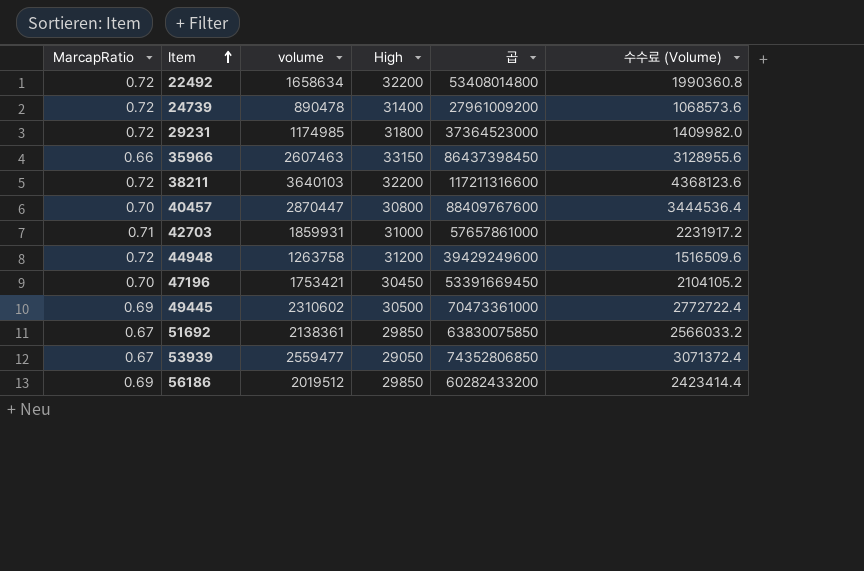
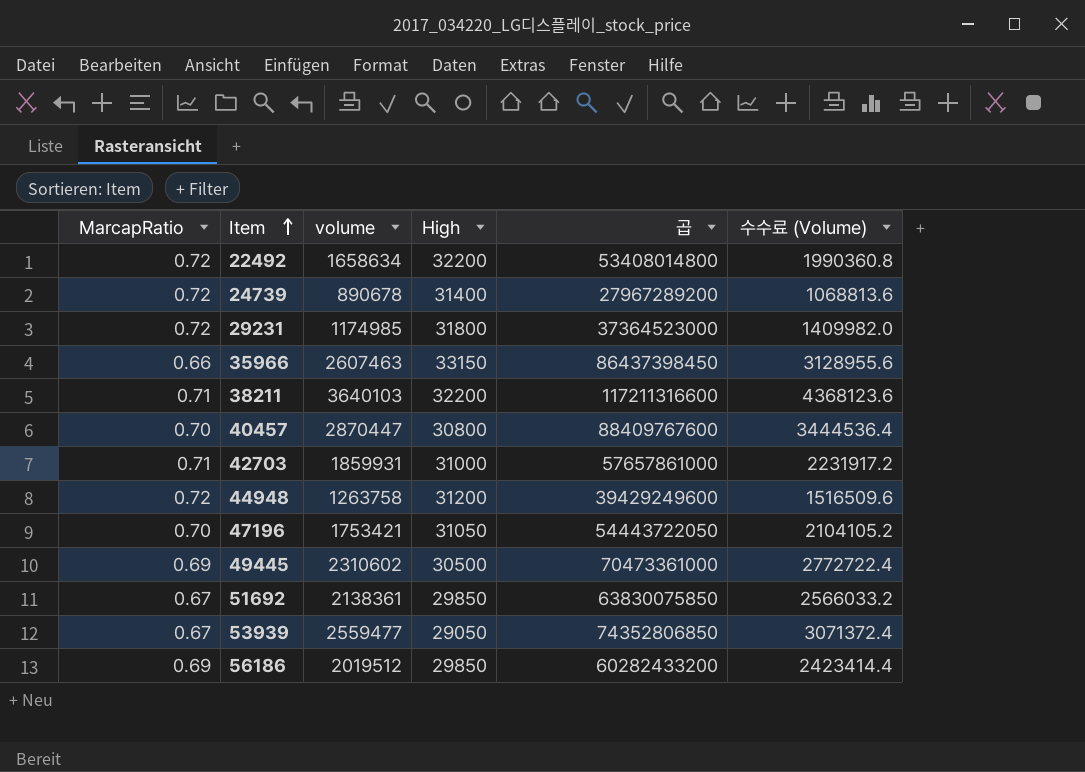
24739 | volume: 890478 -> 890678
24739 | 곱: 27961009200 -> 27967289200
24739 | 수수료 (Volume): 1068573.6 -> 1068813.6
38211 | MarcapRatio: 0.72 -> 0.71
47196 | High: 30450 -> 31050
47196 | 곱: 53391669450 -> 54443722050

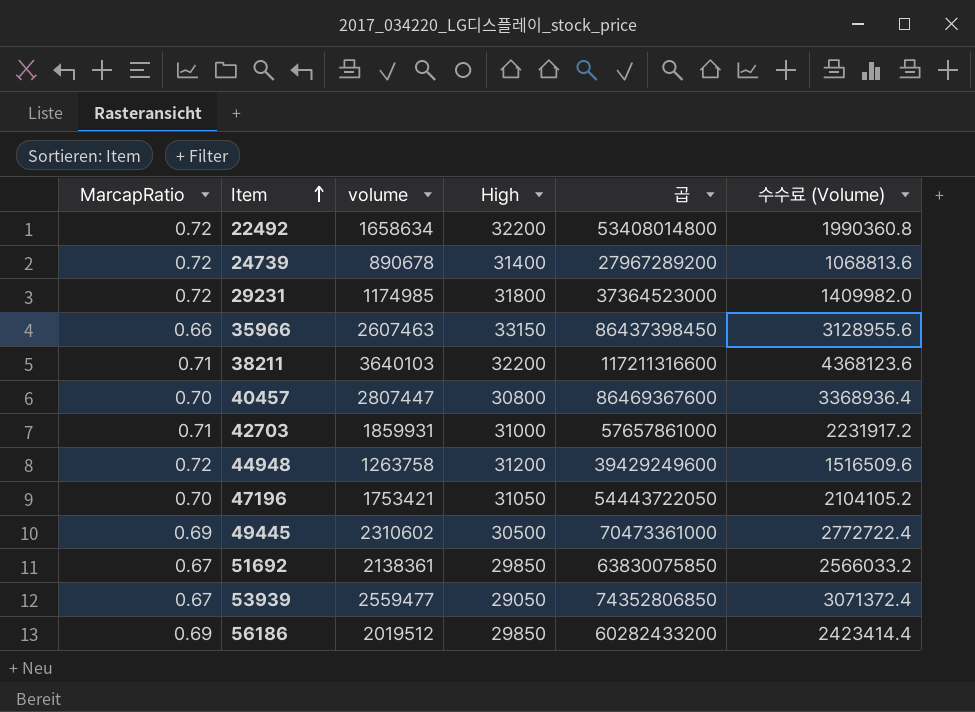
40457 | volume: 2870447 -> 2807447
40457 | 곱: 88409767600 -> 86469367600
40457 | 수수료 (Volume): 3444536.4 -> 3368936.4

